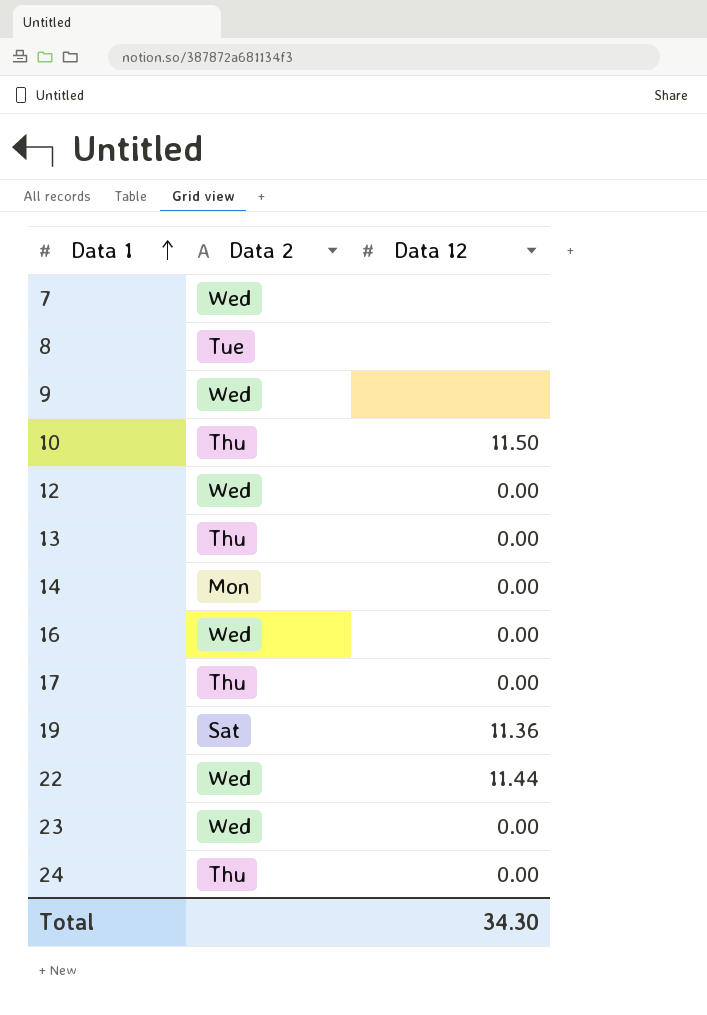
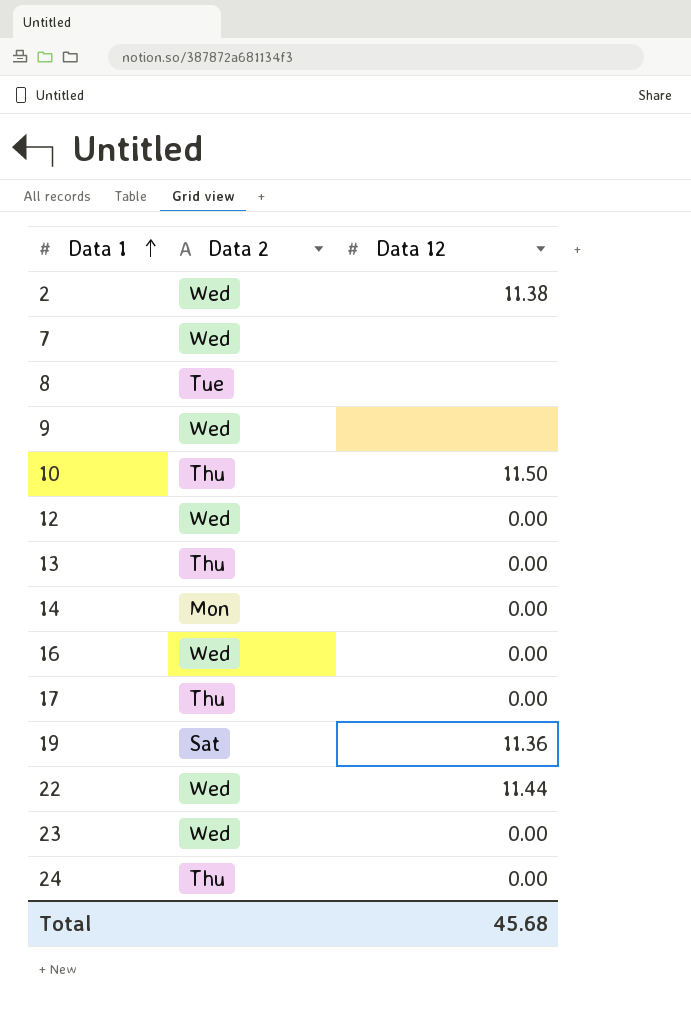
row 2: none -> Wed | 11.38
Total | Data 12: 34.30 -> 45.68

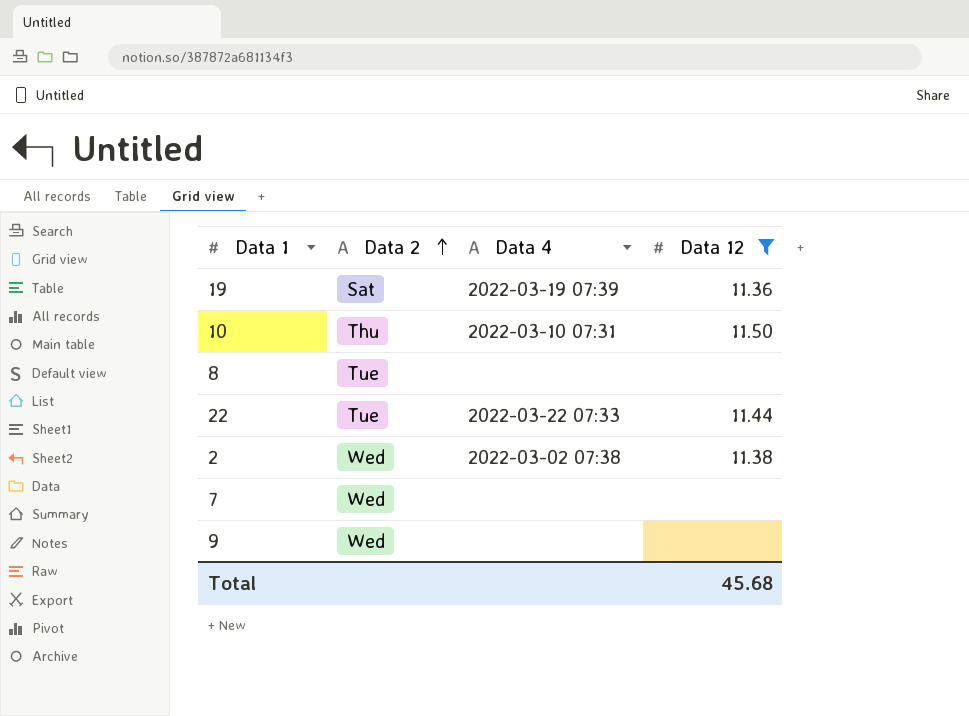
filter: none -> Data 12 != 0.00
row order: Data 1 ascending -> Data 2 ascending
column Data 4 | position: none -> 3
22 | Data 2: Wed -> Tue

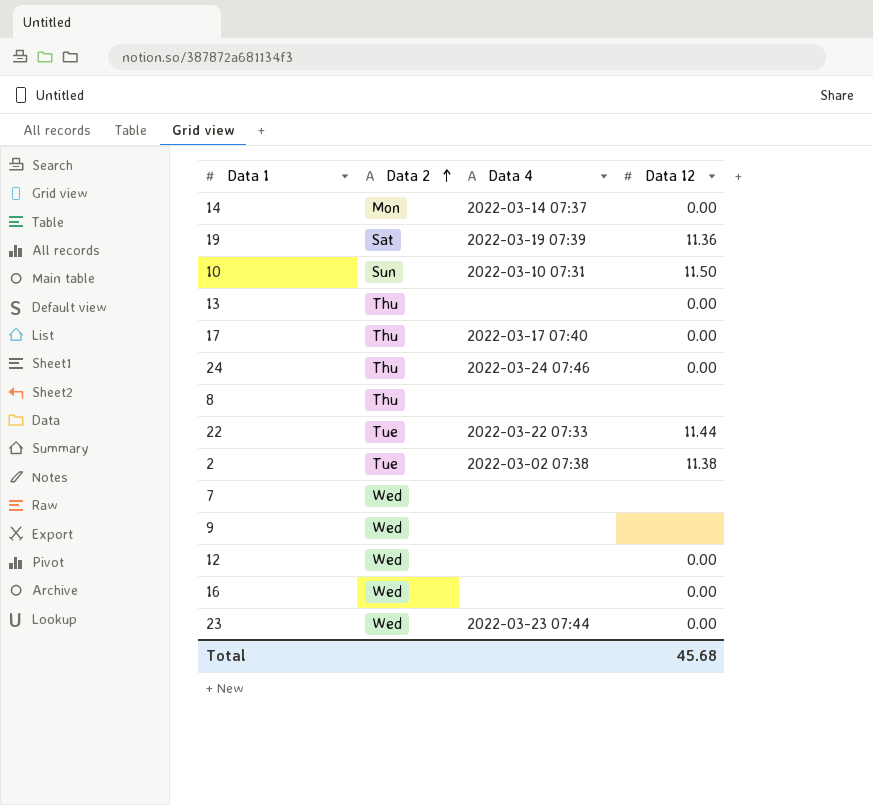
filter: Data 12 != 0.00 -> none
10 | Data 2: Thu -> Sun
8 | Data 2: Tue -> Thu
2 | Data 2: Wed -> Tue

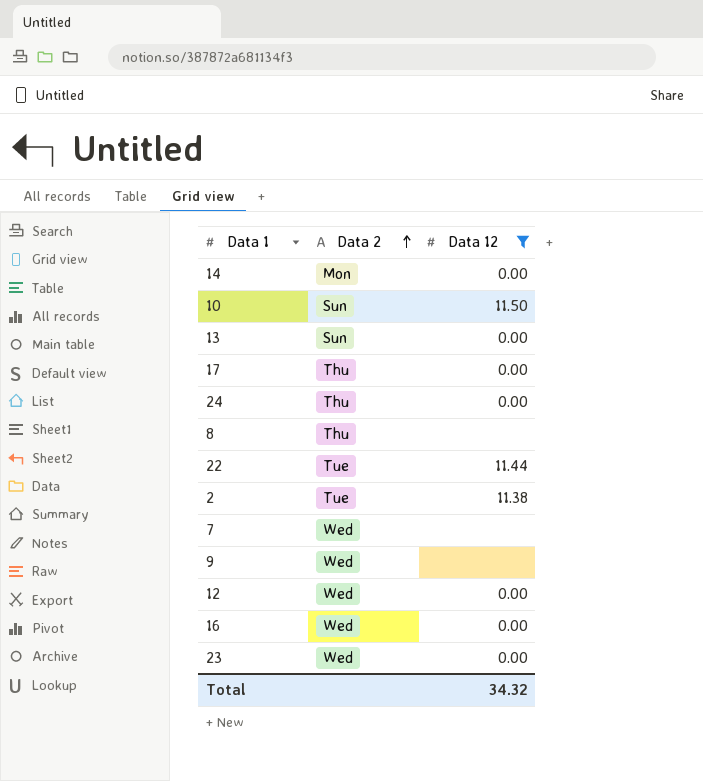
filter: none -> Data 12 != 11.36
column Data 4 | position: 3 -> none
13 | Data 2: Thu -> Sun
Total | Data 12: 45.68 -> 34.32

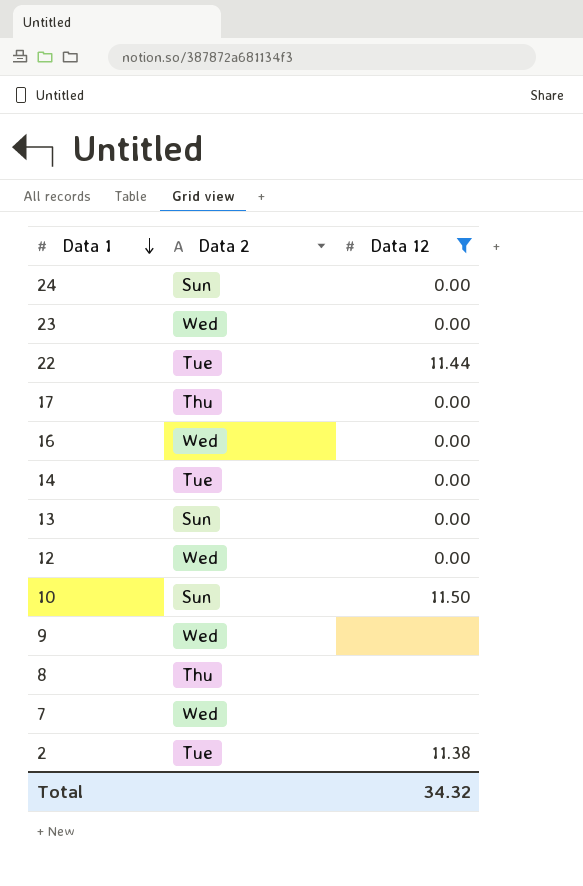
row order: Data 2 ascending -> Data 1 descending
24 | Data 2: Thu -> Sun
14 | Data 2: Mon -> Tue

